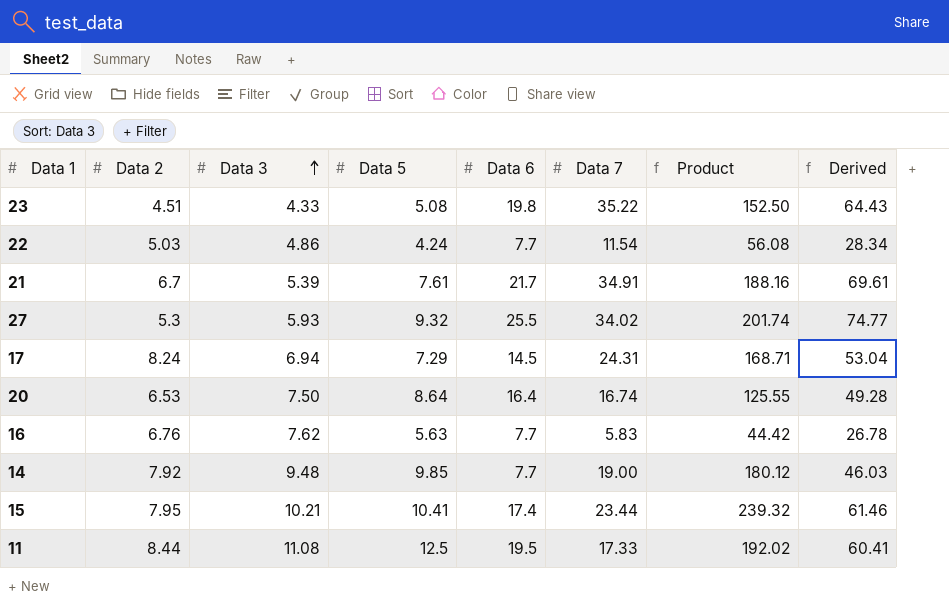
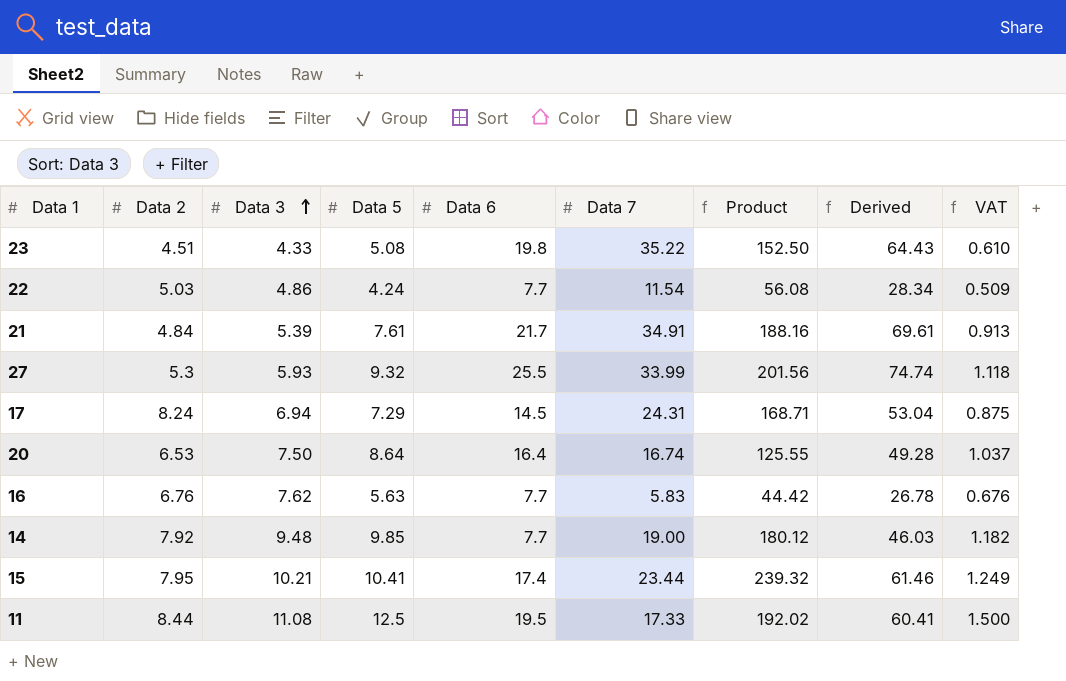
column VAT | formula: none -> [Data 5] * 0.12
21 | Data 2: 6.7 -> 4.84
27 | Data 7: 34.02 -> 33.99
27 | Product: 201.74 -> 201.56
27 | Derived: 74.77 -> 74.74

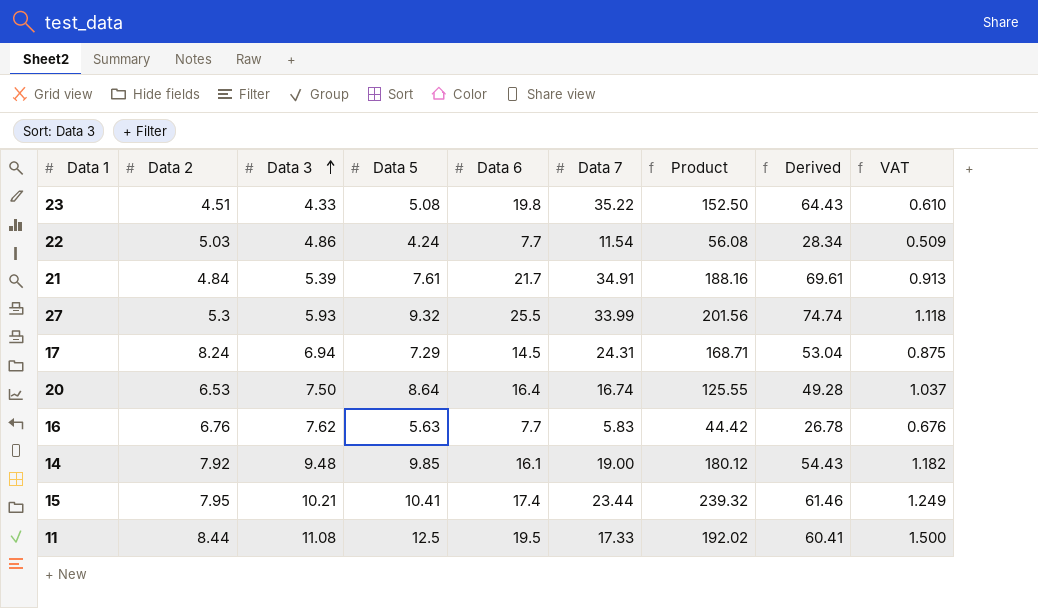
14 | Data 6: 7.7 -> 16.1
14 | Derived: 46.03 -> 54.43

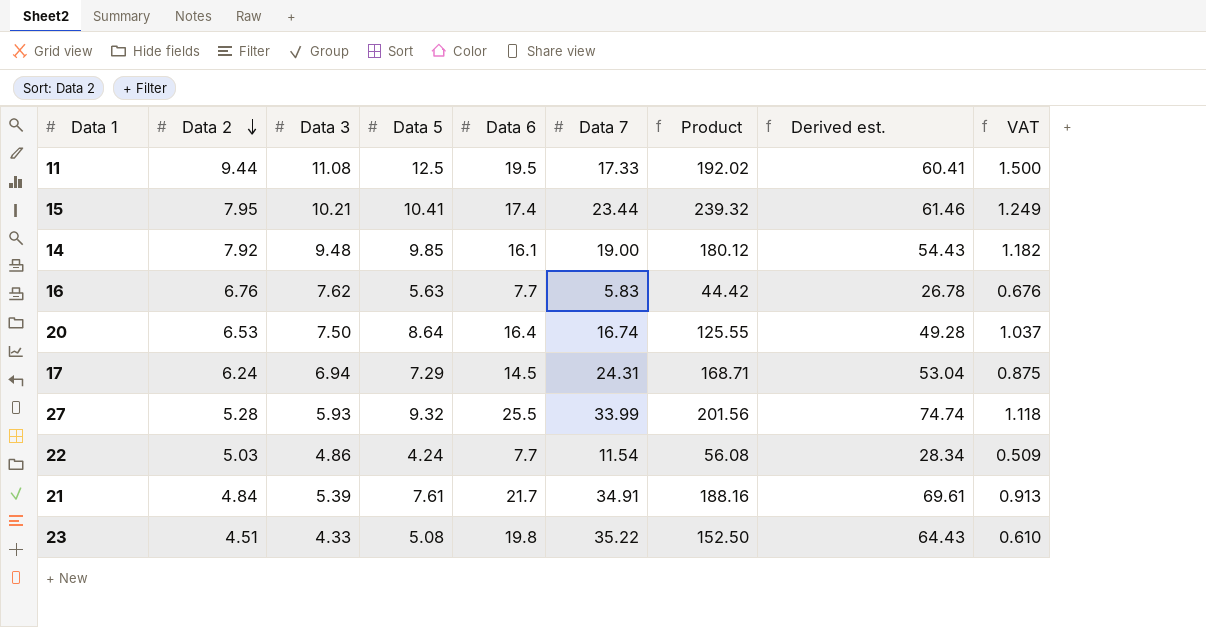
row order: Data 3 ascending -> Data 2 descending
column name: Derived -> Derived est.
11 | Data 2: 8.44 -> 9.44
17 | Data 2: 8.24 -> 6.24
27 | Data 2: 5.3 -> 5.28

